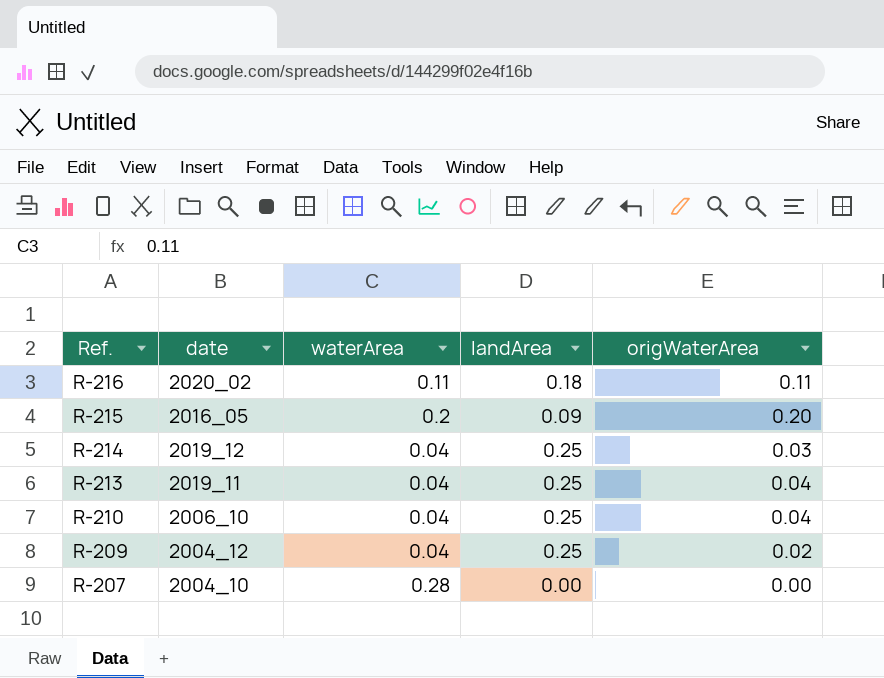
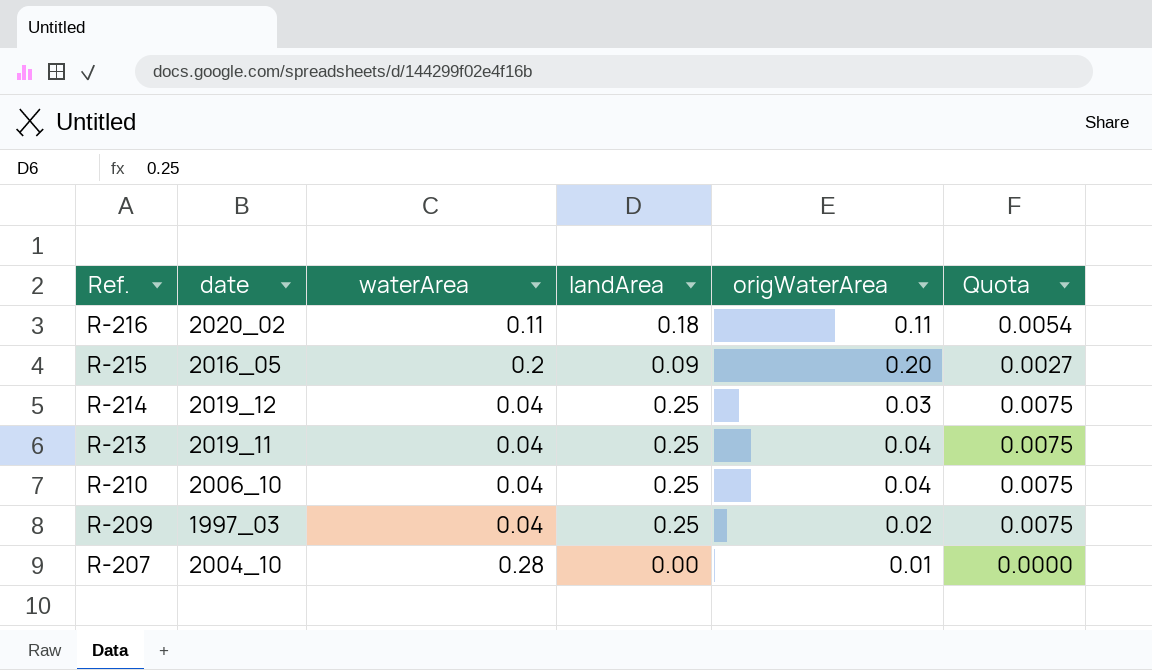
column Quota | formula: none -> [landArea] * 0.03
R-209 | date: 2004_12 -> 1997_03
R-207 | origWaterArea: 0.00 -> 0.01

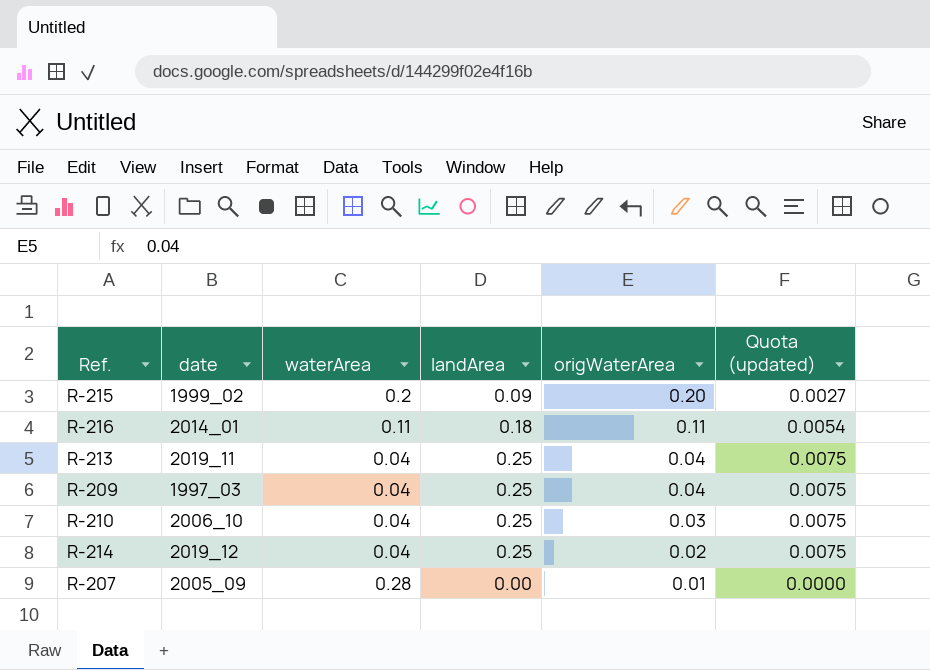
row order: Ref. descending -> origWaterArea descending
column name: Quota -> Quota (updated)
R-215 | date: 2016_05 -> 1999_02
R-216 | date: 2020_02 -> 2014_01
R-209 | origWaterArea: 0.02 -> 0.04
R-210 | origWaterArea: 0.04 -> 0.03
R-214 | origWaterArea: 0.03 -> 0.02
R-207 | date: 2004_10 -> 2005_09

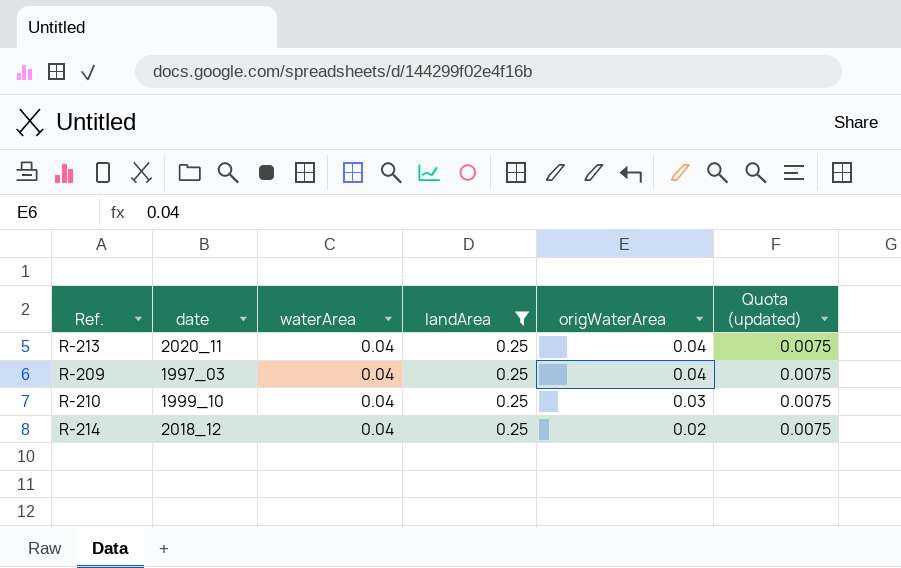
filter: none -> landArea = 0.25
R-213 | date: 2019_11 -> 2020_11
R-210 | date: 2006_10 -> 1999_10
R-214 | date: 2019_12 -> 2018_12

